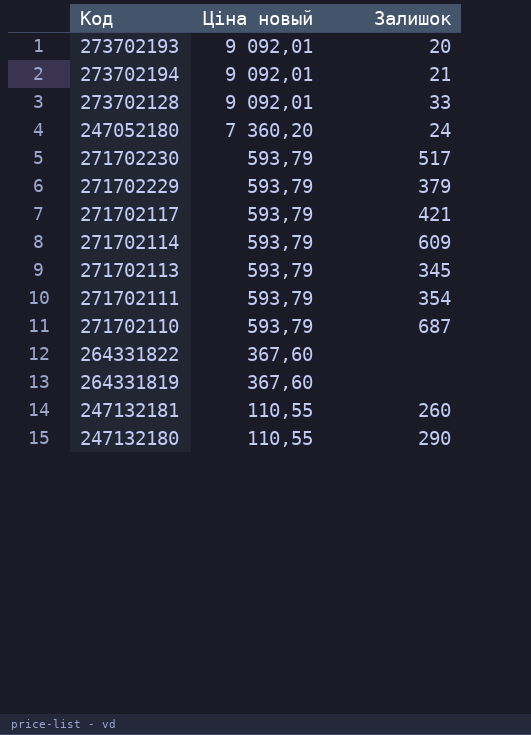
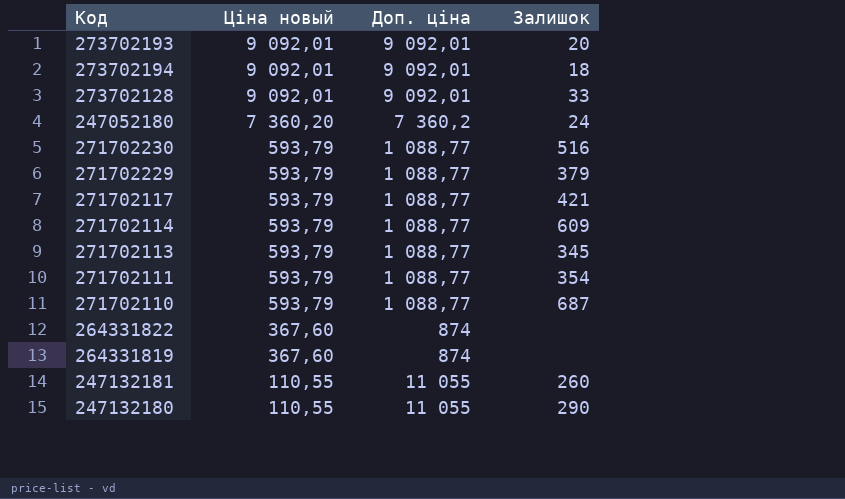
column Доп. ціна | position: none -> 3
273702194 | Залишок: 21 -> 18
271702230 | Залишок: 517 -> 516

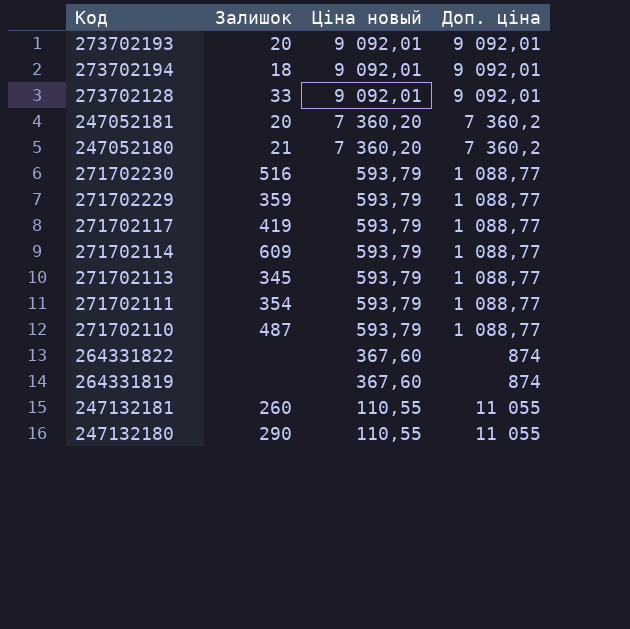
column Залишок | position: 4 -> 2
row 247052181: none -> 20 | 7 360,20 | 7 360,2
247052180 | Залишок: 24 -> 21
271702229 | Залишок: 379 -> 359
271702117 | Залишок: 421 -> 419
271702110 | Залишок: 687 -> 487

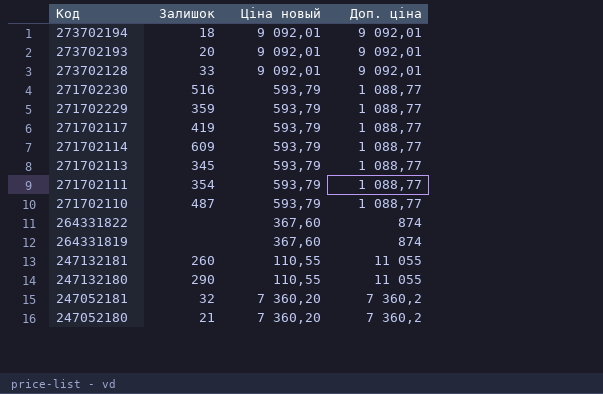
row order: Ціна новый descending -> Код descending
247052181 | Залишок: 20 -> 32

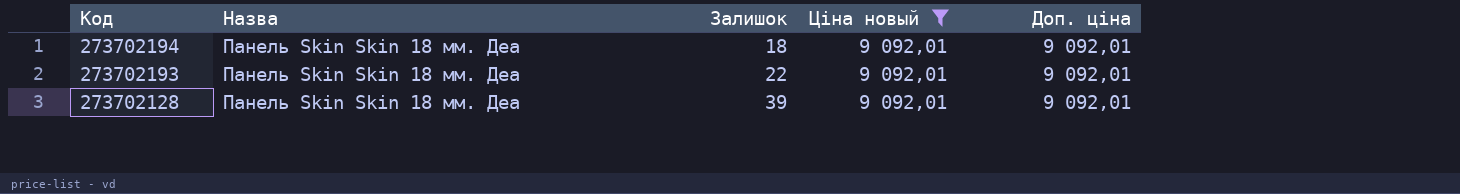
filter: none -> Ціна новый = 9 092,01
column Назва | position: none -> 2
273702193 | Залишок: 20 -> 22
273702128 | Залишок: 33 -> 39

